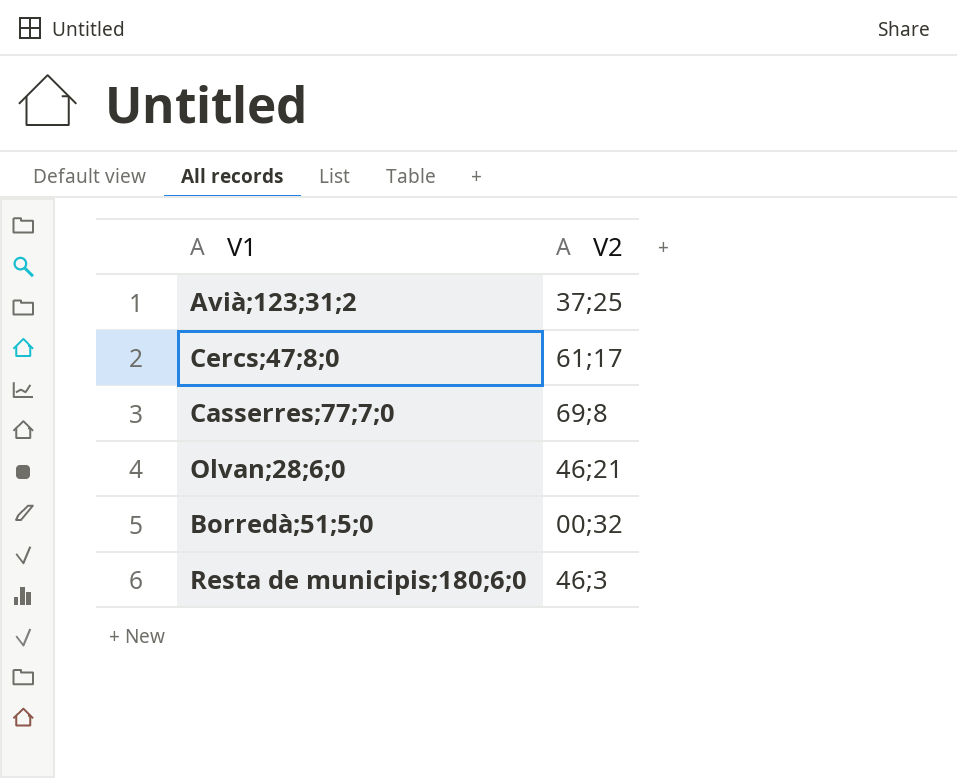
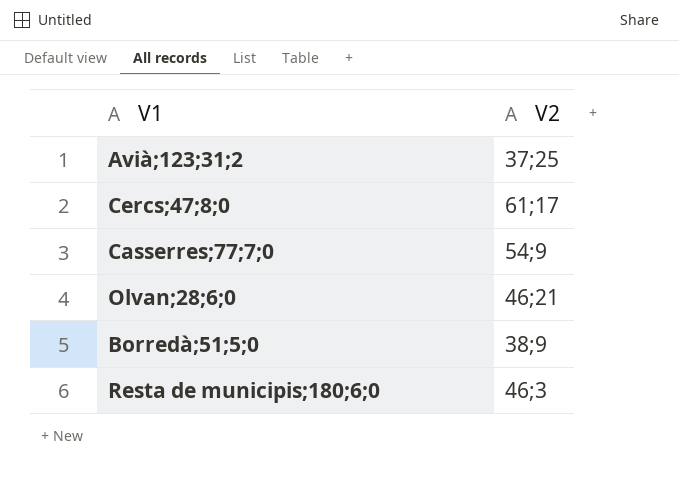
Casserres;77;7;0 | V2: 69;8 -> 54;9
Borredà;51;5;0 | V2: 00;32 -> 38;9

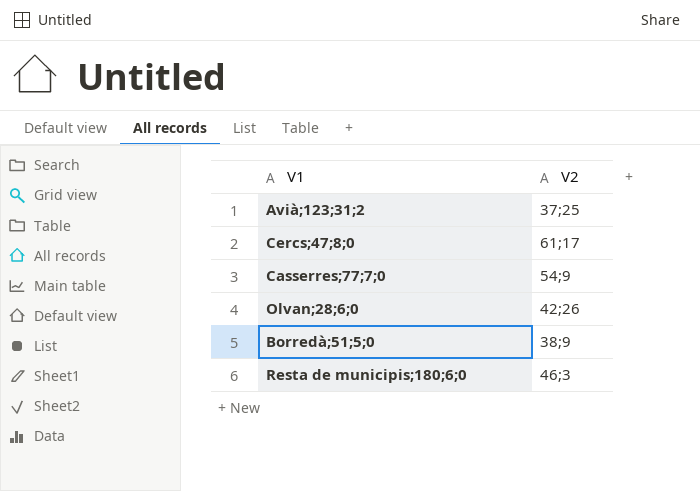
Olvan;28;6;0 | V2: 46;21 -> 42;26

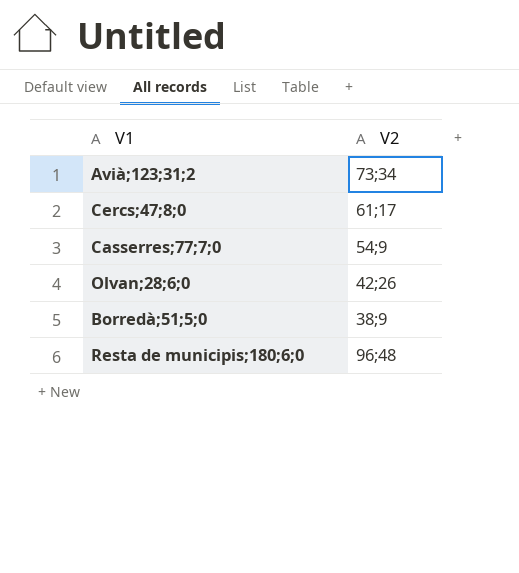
Avià;123;31;2 | V2: 37;25 -> 73;34
Resta de municipis;180;6;0 | V2: 46;3 -> 96;48

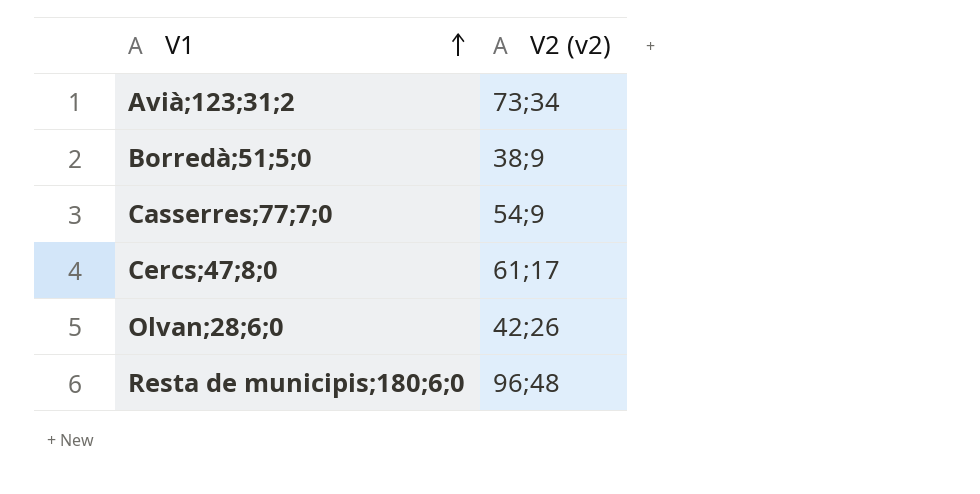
row order: none -> V1 ascending
column name: V2 -> V2 (v2)

